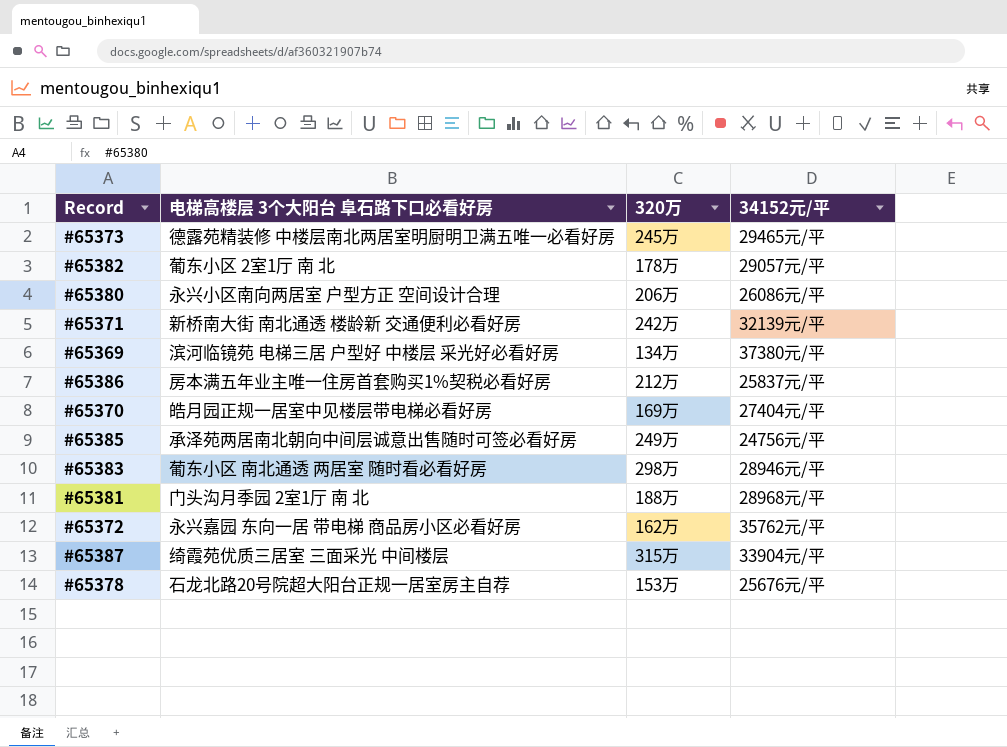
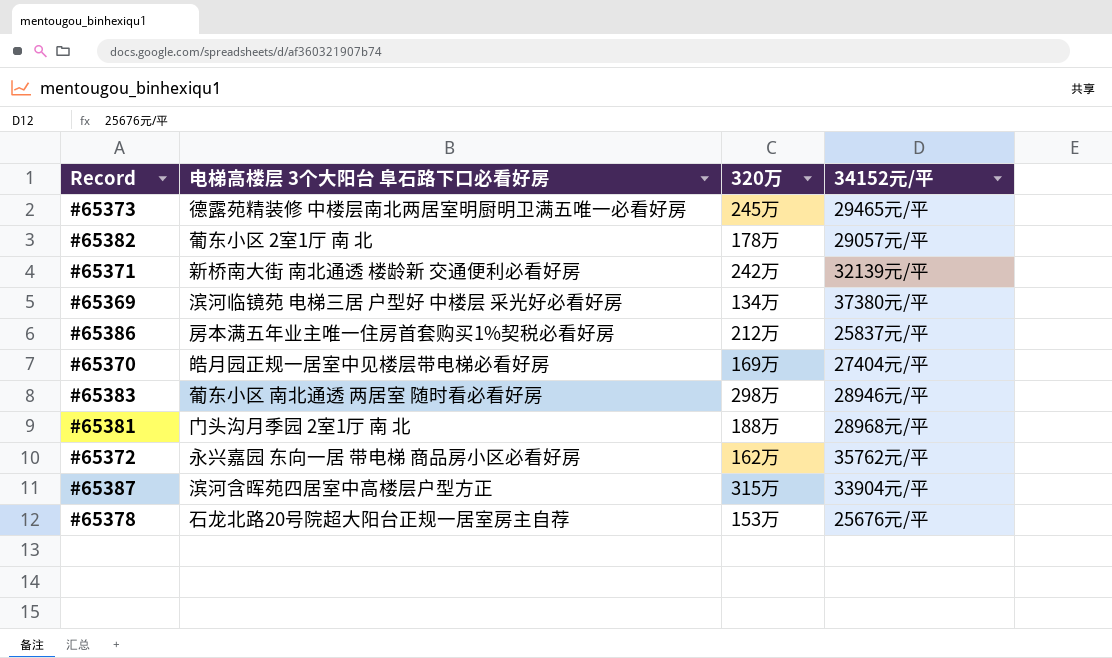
row #65380: 永兴小区南向两居室 户型方正 空间设计合理 | 206万 | 26086元/平 -> none
row #65385: 承泽苑两居南北朝向中间层诚意出售随时可签必看好房 | 249万 | 24756元/平 -> none
#65387 | 电梯高楼层 3个大阳台 阜石路下口必看好房: 绮霞苑优质三居室 三面采光 中间楼层 -> 滨河含晖苑四居室中高楼层户型方正

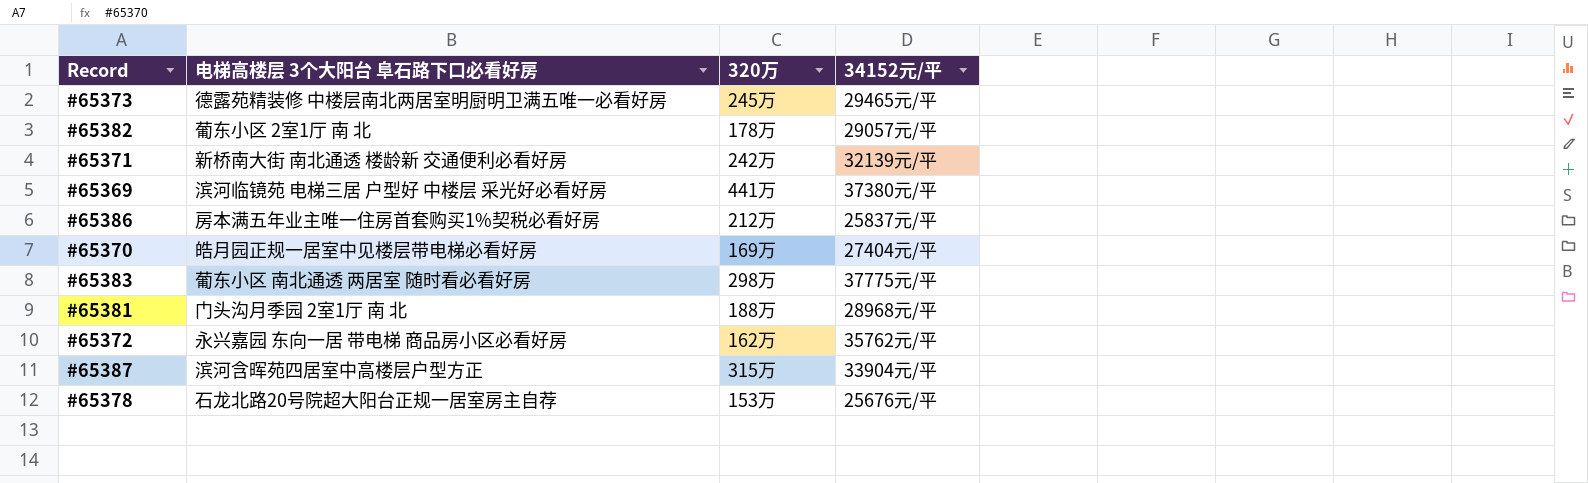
#65369 | 320万: 134万 -> 441万
#65383 | 34152元/平: 28946元/平 -> 37775元/平

